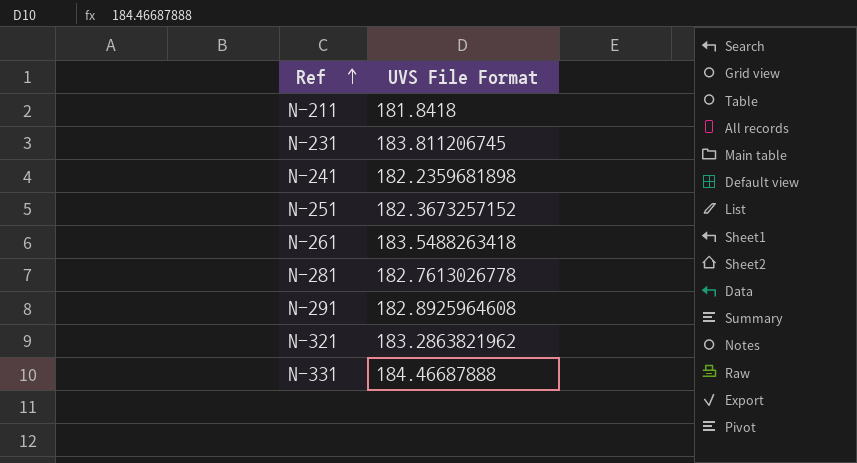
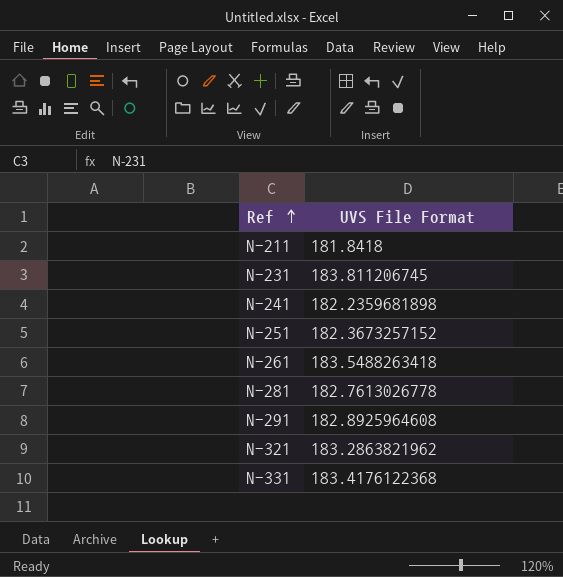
N-331 | UVS File Format: 184.46687888 -> 183.4176122368

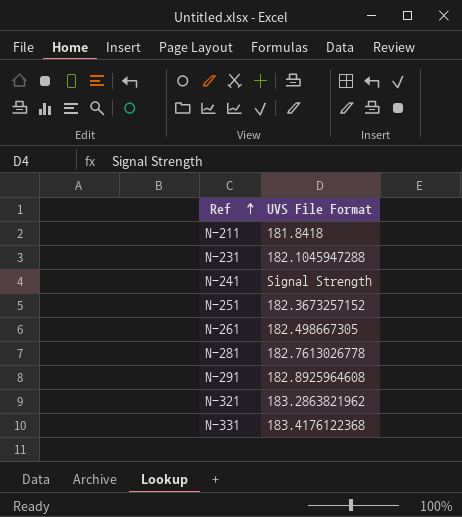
N-231 | UVS File Format: 183.811206745 -> 182.1045947288
N-241 | UVS File Format: 182.2359681898 -> Signal Strength
N-261 | UVS File Format: 183.5488263418 -> 182.498667305

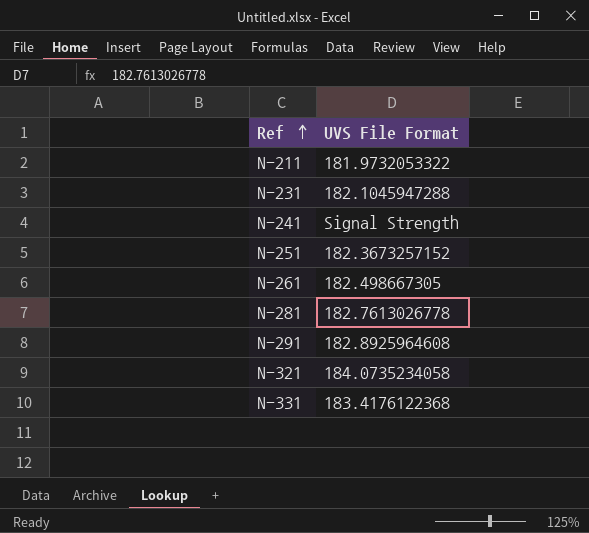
N-211 | UVS File Format: 181.8418 -> 181.9732053322
N-321 | UVS File Format: 183.2863821962 -> 184.0735234058

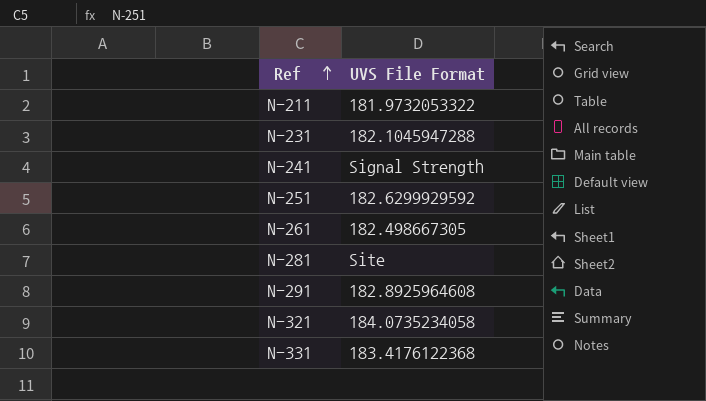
N-251 | UVS File Format: 182.3673257152 -> 182.6299929592
N-281 | UVS File Format: 182.7613026778 -> Site

